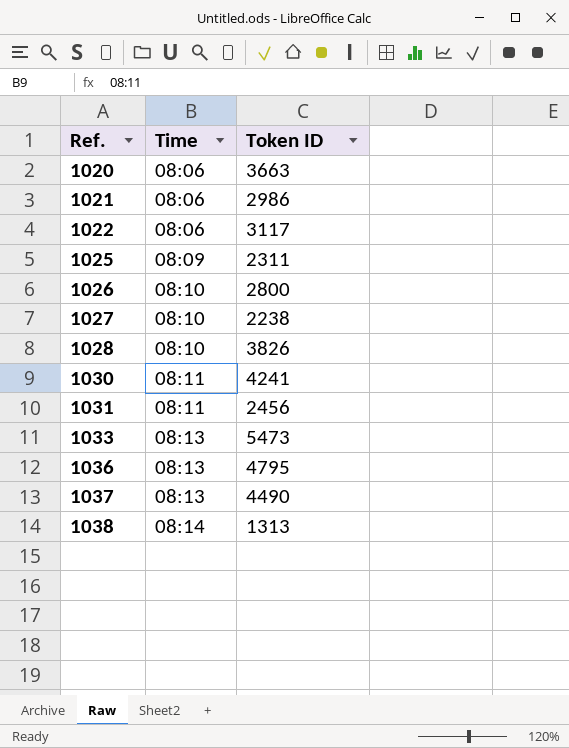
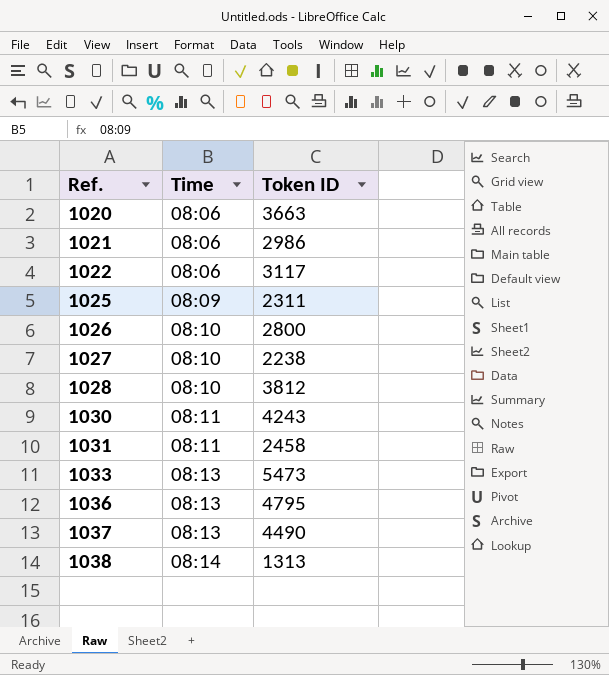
1028 | Token ID: 3826 -> 3812
1030 | Token ID: 4241 -> 4243
1031 | Token ID: 2456 -> 2458

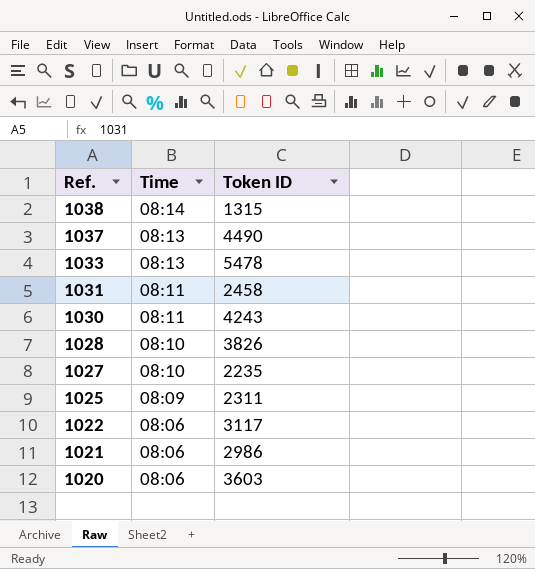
row order: Ref. ascending -> Ref. descending
row 1026: 08:10 | 2800 -> none
row 1036: 08:13 | 4795 -> none
1038 | Token ID: 1313 -> 1315
1033 | Token ID: 5473 -> 5478
1028 | Token ID: 3812 -> 3826
1027 | Token ID: 2238 -> 2235
1020 | Token ID: 3663 -> 3603

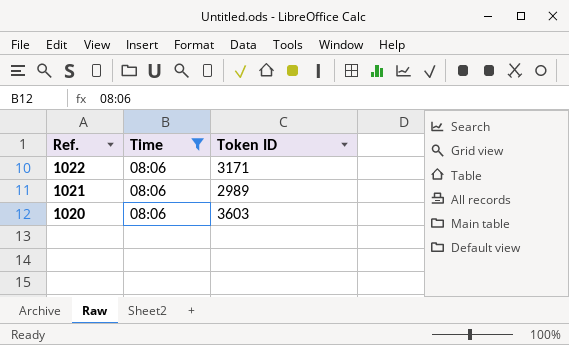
filter: none -> Time = 08:06
1022 | Token ID: 3117 -> 3171
1021 | Token ID: 2986 -> 2989

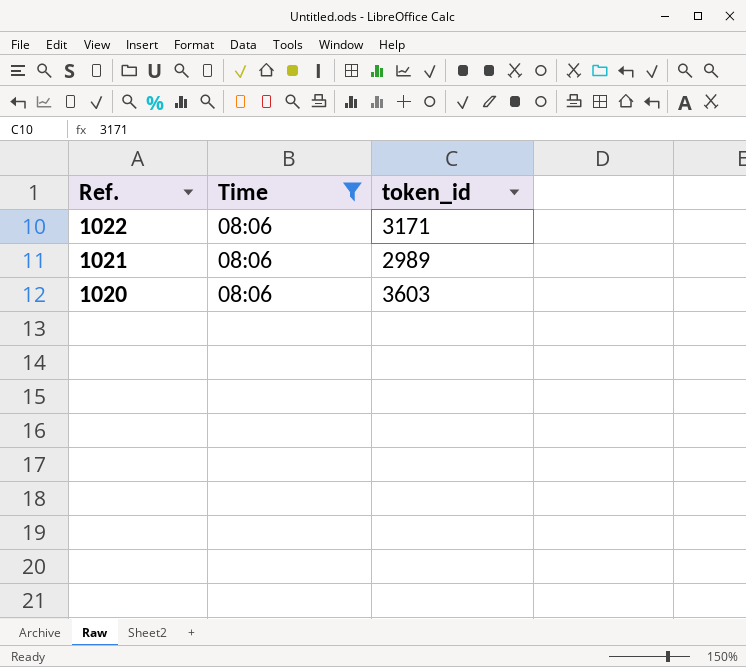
column name: Token ID -> token_id

